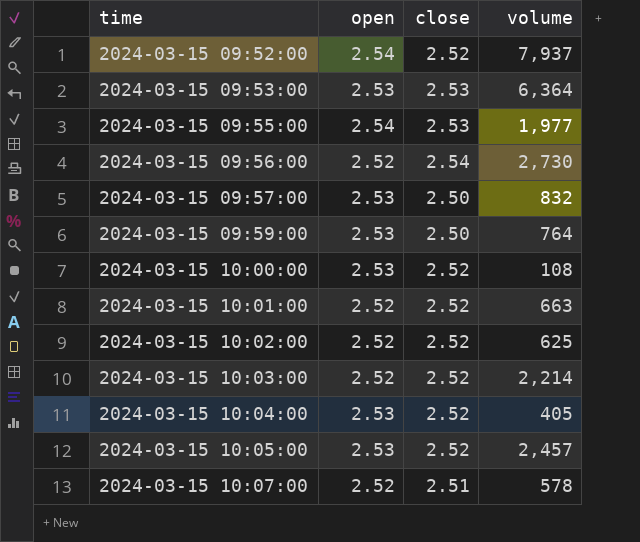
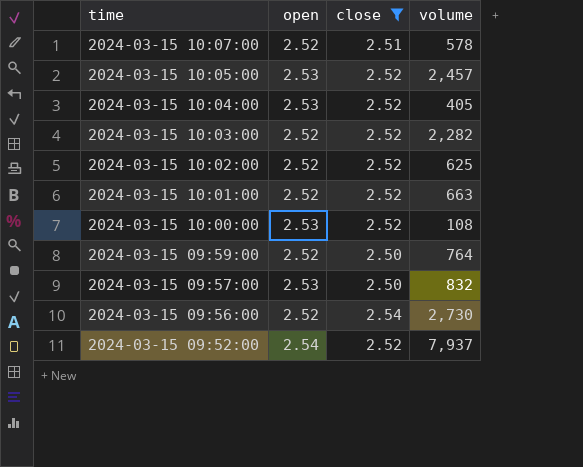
filter: none -> close != 2.53
row order: time ascending -> time descending
2024-03-15 10:03:00 | volume: 2,214 -> 2,282
2024-03-15 09:59:00 | open: 2.53 -> 2.52

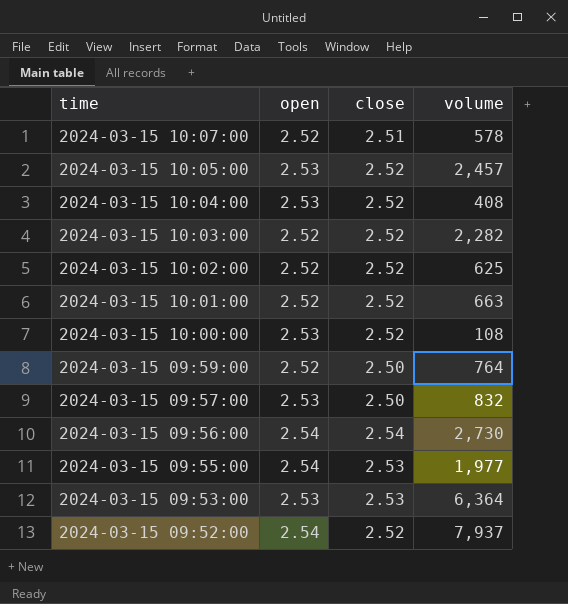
filter: close != 2.53 -> none
2024-03-15 10:04:00 | volume: 405 -> 408
2024-03-15 09:56:00 | open: 2.52 -> 2.54

